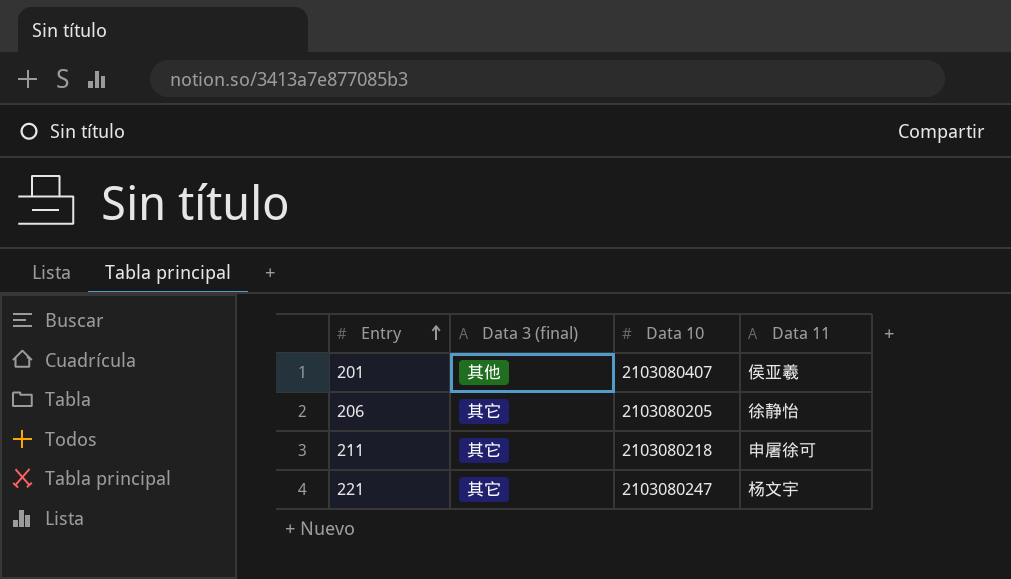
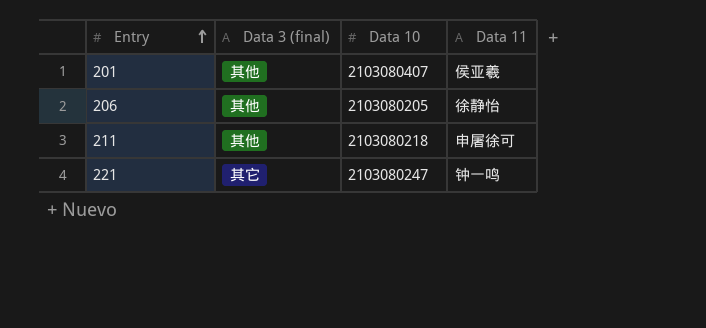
206 | Data 3 (final): 其它 -> 其他
211 | Data 3 (final): 其它 -> 其他
221 | Data 11: 杨文宇 -> 钟一鸣

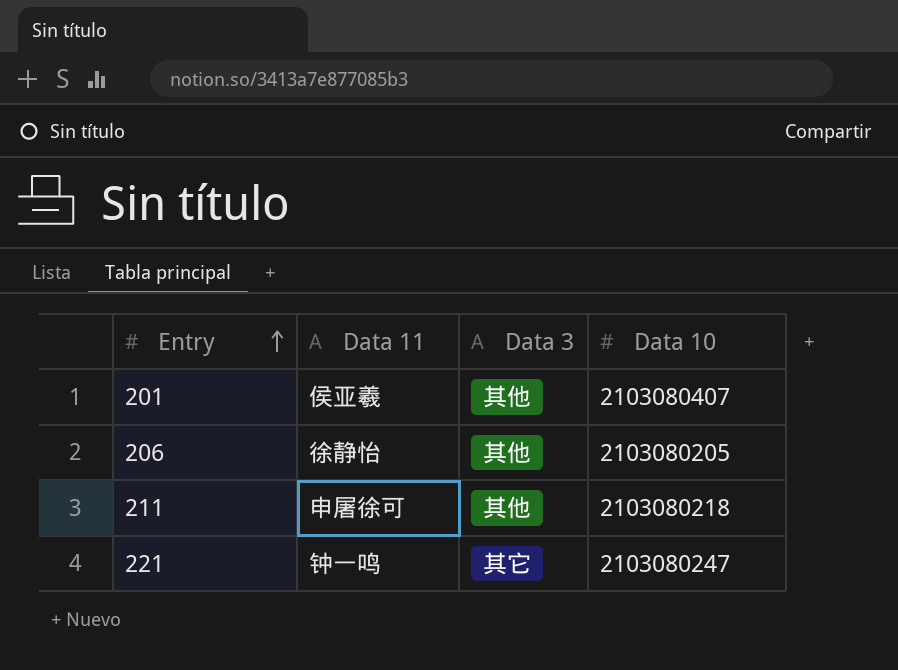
column Data 11 | position: 4 -> 2
column name: Data 3 (final) -> Data 3

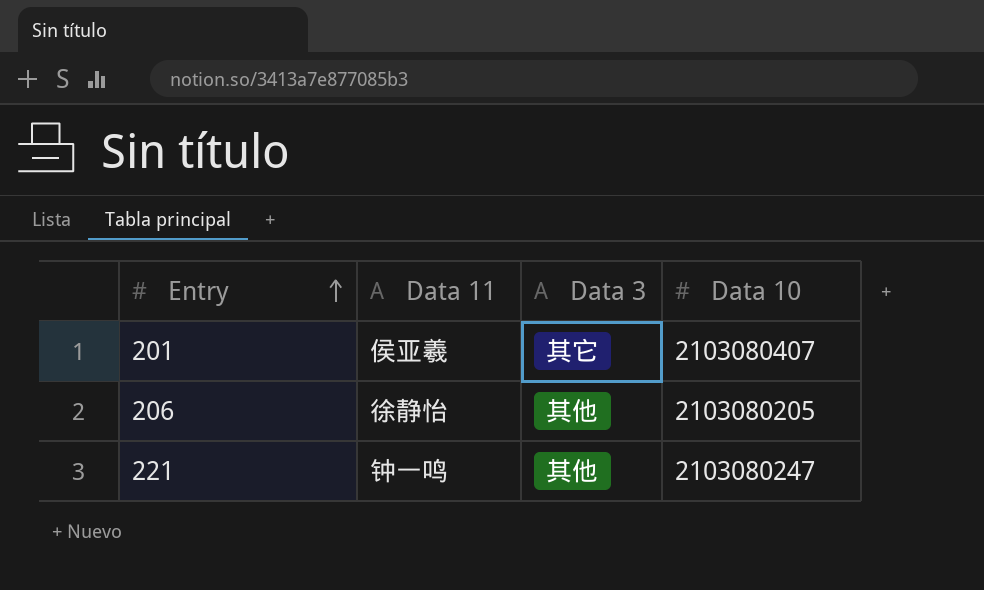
row 211: 申屠徐可 | 其他 | 2103080218 -> none
201 | Data 3: 其他 -> 其它
221 | Data 3: 其它 -> 其他

